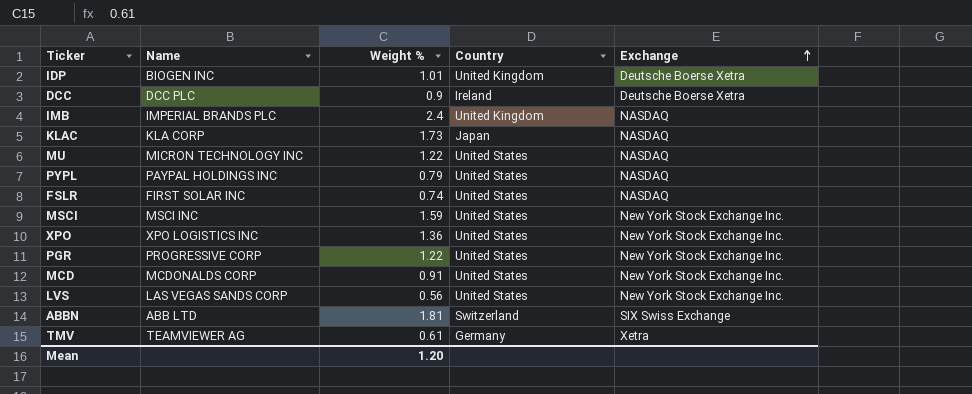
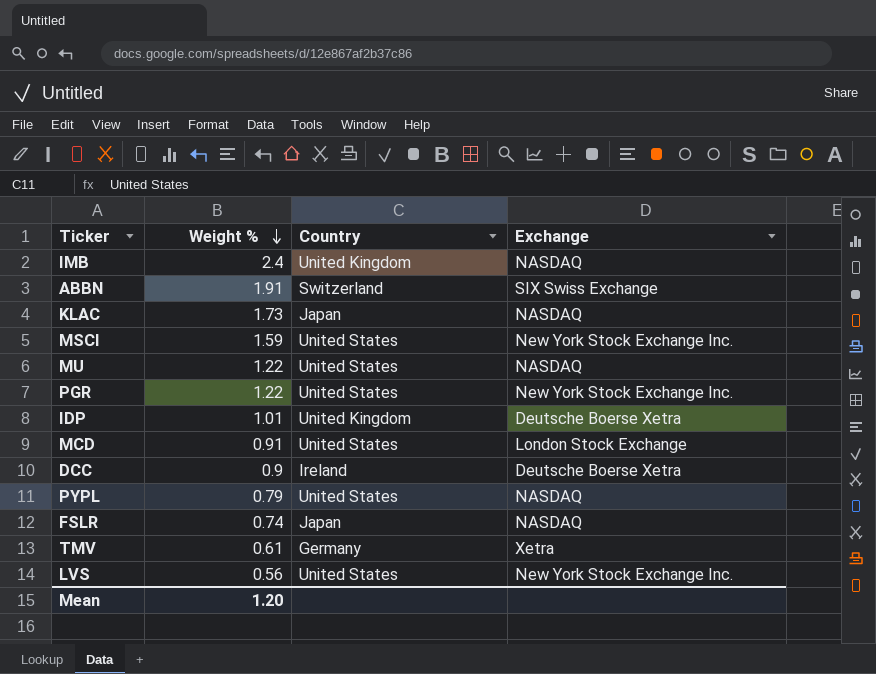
row order: Exchange ascending -> Weight % descending
column Name | position: 2 -> none
row XPO: XPO LOGISTICS INC | 1.36 | United States | New York Stock Exchange Inc. -> none
ABBN | Weight %: 1.81 -> 1.91
MCD | Exchange: New York Stock Exchange Inc. -> London Stock Exchange
FSLR | Country: United States -> Japan

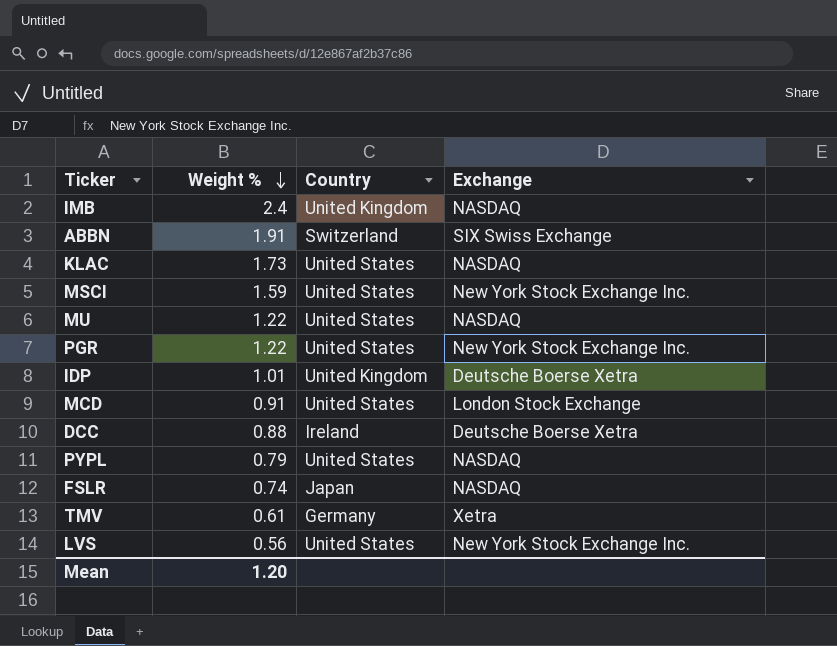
KLAC | Country: Japan -> United States
DCC | Weight %: 0.9 -> 0.88

